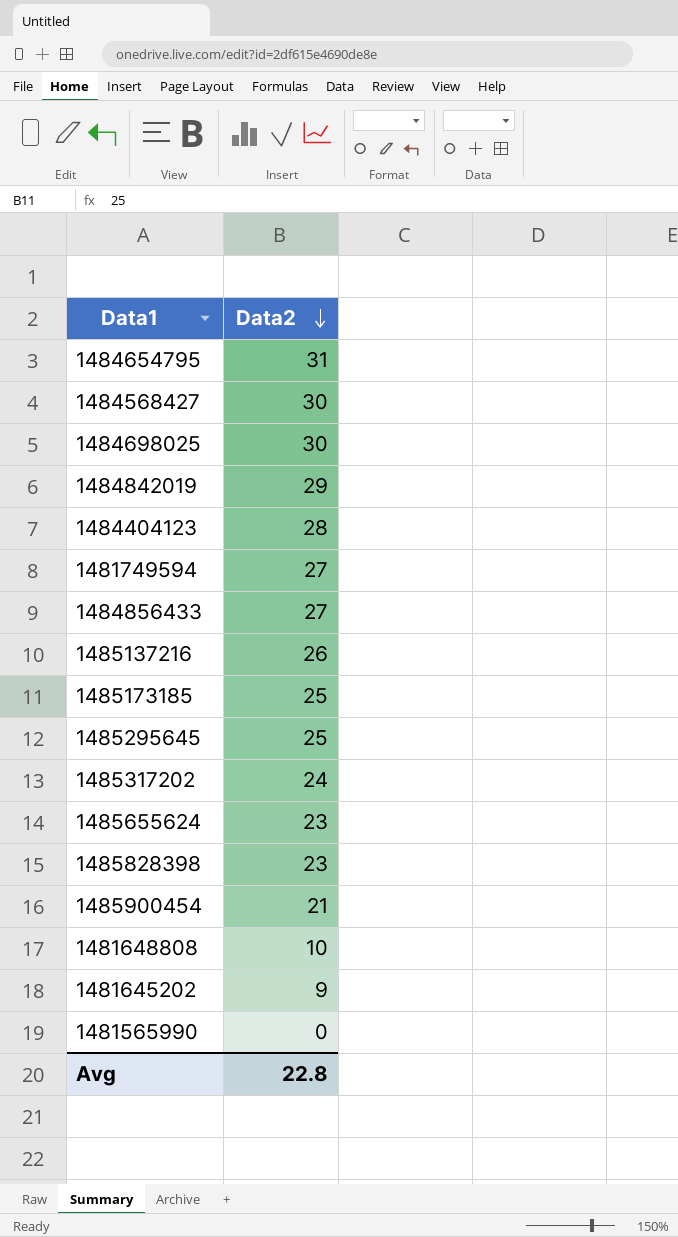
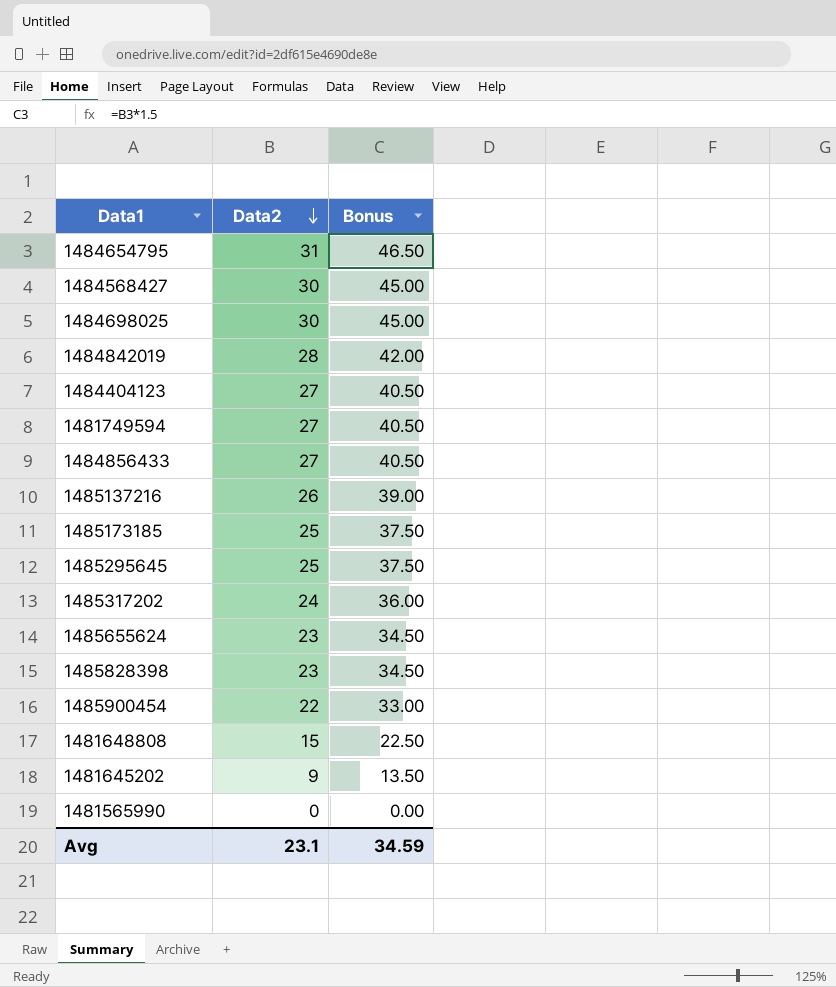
column Bonus | formula: none -> [Data2] * 1.5
1484842019 | Data2: 29 -> 28
1484404123 | Data2: 28 -> 27
1485900454 | Data2: 21 -> 22
1481648808 | Data2: 10 -> 15
Avg | Data2: 22.8 -> 23.1

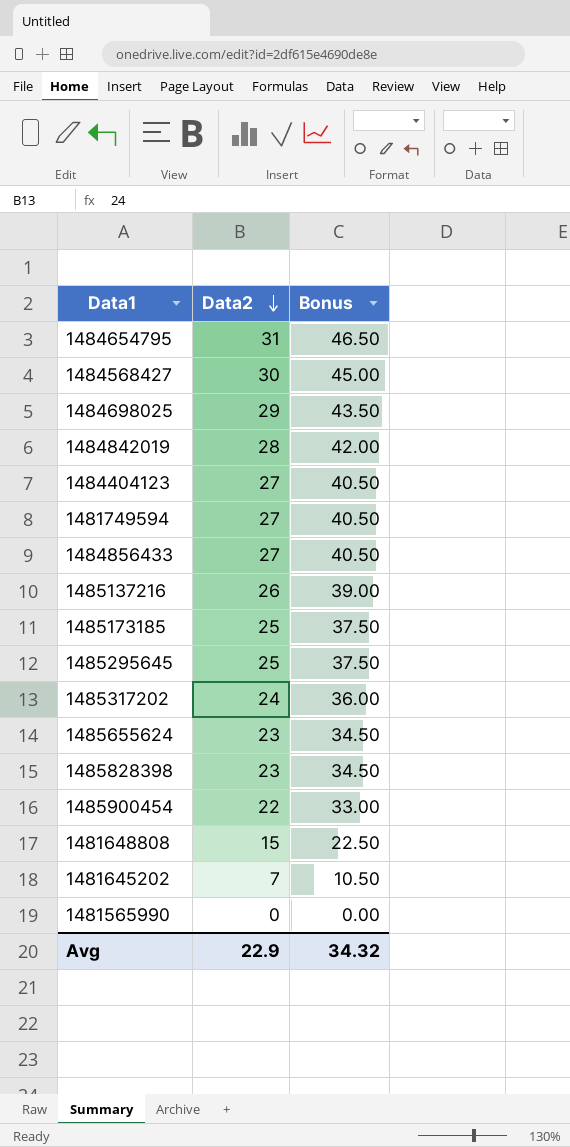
1484698025 | Data2: 30 -> 29
1484698025 | Bonus: 45.00 -> 43.50
1481645202 | Data2: 9 -> 7
1481645202 | Bonus: 13.50 -> 10.50
Avg | Data2: 23.1 -> 22.9
Avg | Bonus: 34.59 -> 34.32

